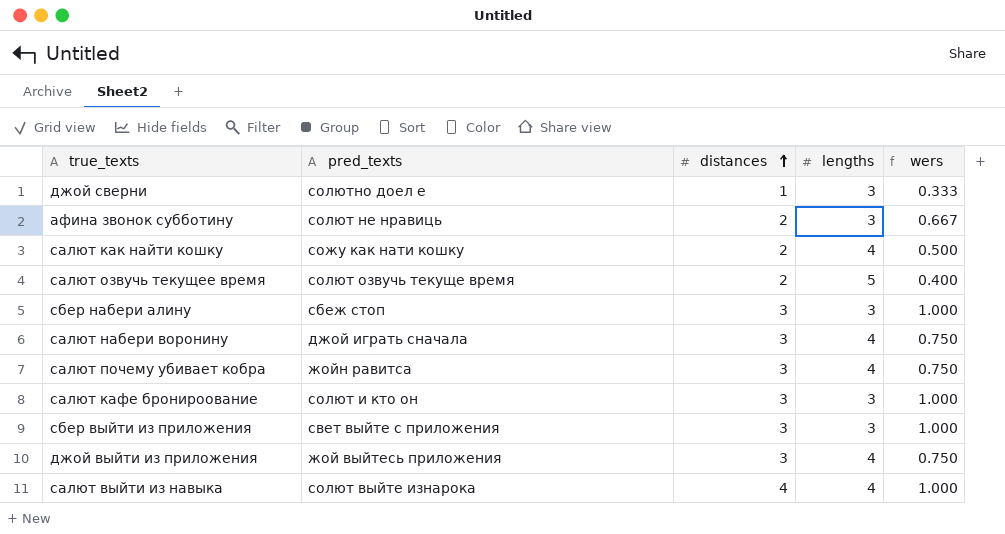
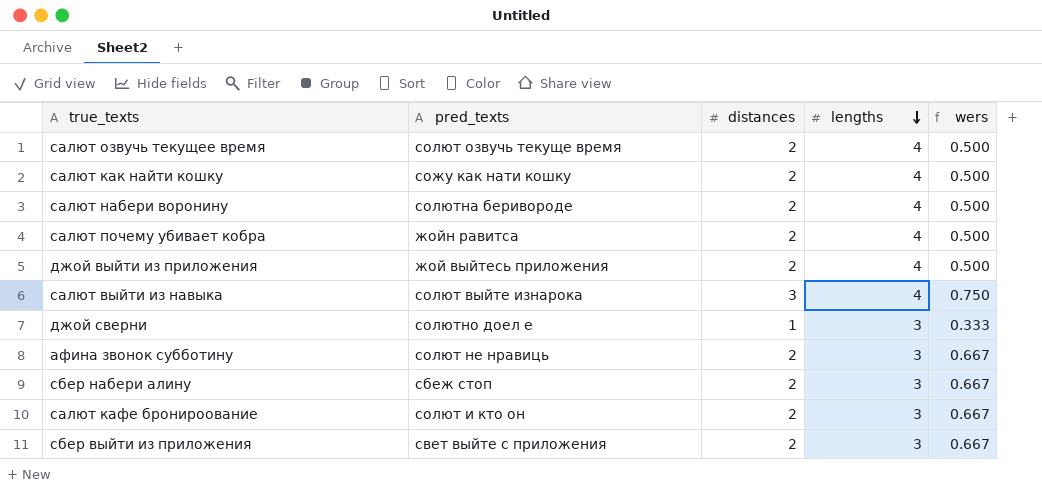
row order: distances ascending -> lengths descending
салют озвучь текущее время | lengths: 5 -> 4
салют озвучь текущее время | wers: 0.400 -> 0.500
салют набери воронину | pred_texts: джой играть сначала -> солютна беривороде
салют набери воронину | distances: 3 -> 2
салют набери воронину | wers: 0.750 -> 0.500
салют почему убивает кобра | distances: 3 -> 2
салют почему убивает кобра | wers: 0.750 -> 0.500
джой выйти из приложения | distances: 3 -> 2
джой выйти из приложения | wers: 0.750 -> 0.500
салют выйти из навыка | distances: 4 -> 3
салют выйти из навыка | wers: 1.000 -> 0.750
сбер набери алину | distances: 3 -> 2
сбер набери алину | wers: 1.000 -> 0.667
салют кафе бронироование | distances: 3 -> 2
салют кафе бронироование | wers: 1.000 -> 0.667
сбер выйти из приложения | distances: 3 -> 2
сбер выйти из приложения | wers: 1.000 -> 0.667

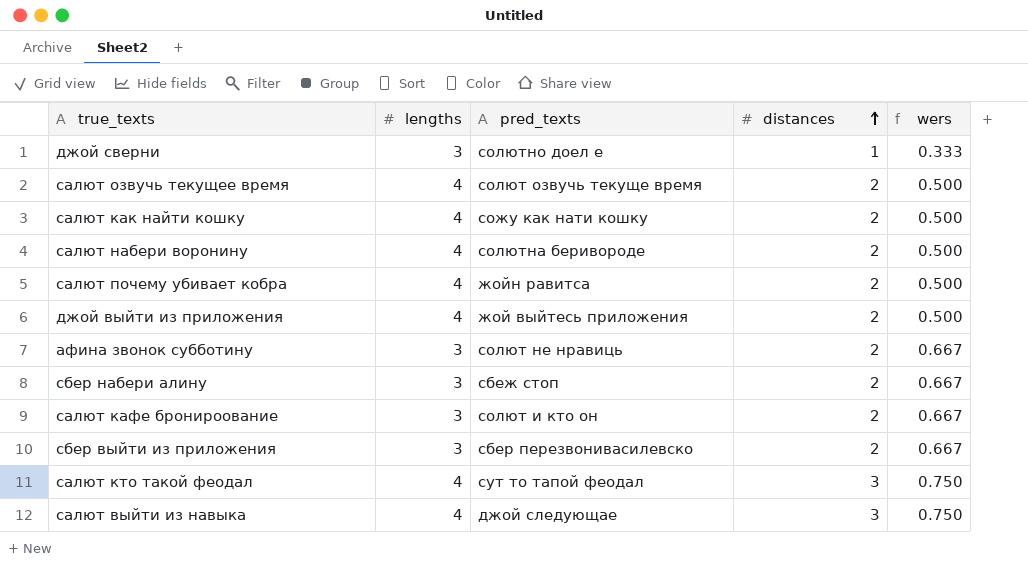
row order: lengths descending -> distances ascending
column lengths | position: 4 -> 2
сбер выйти из приложения | pred_texts: свет выйте с приложения -> сбер перезвонивасилевско
row салют кто такой феодал: none -> 4 | сут то тапой феодал | 3 | 0.750
салют выйти из навыка | pred_texts: солют выйте изнарока -> джой следующае

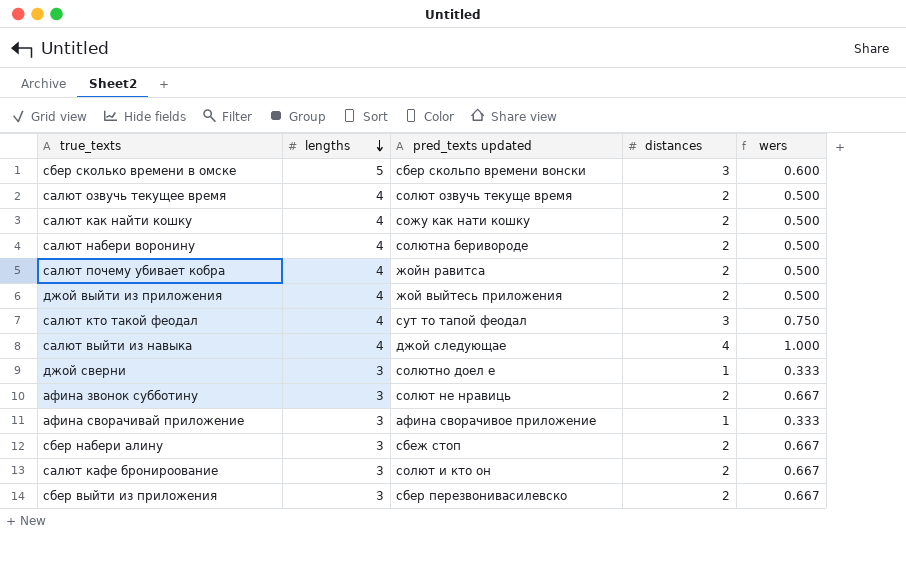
row order: distances ascending -> lengths descending
column name: pred_texts -> pred_texts updated
row сбер сколько времени в омске: none -> 5 | сбер скольпо времени вонски | 3 | 0.600
салют выйти из навыка | distances: 3 -> 4
салют выйти из навыка | wers: 0.750 -> 1.000
row афина сворачивай приложение: none -> 3 | афина сворачивое приложение | 1 | 0.333

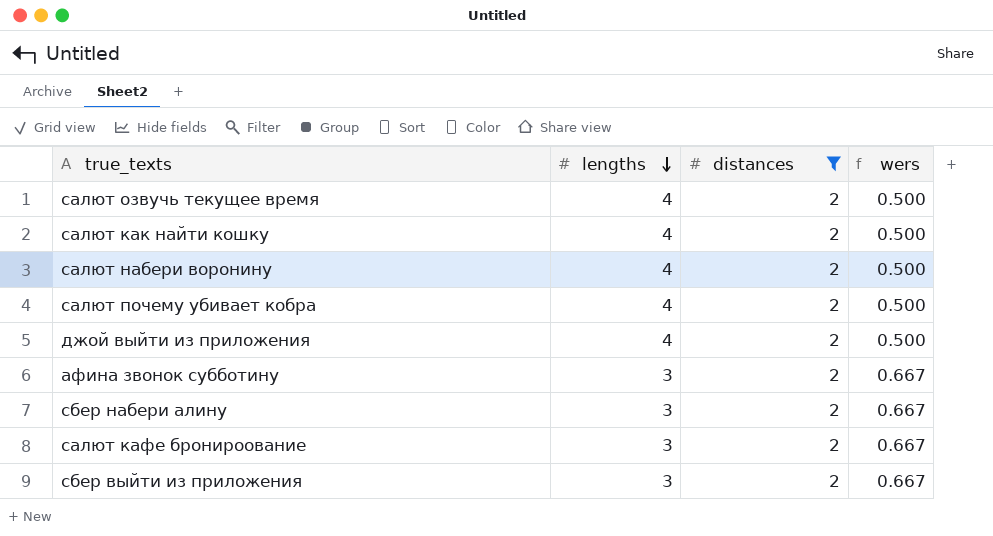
filter: none -> distances = 2
column pred_texts updated | position: 3 -> none

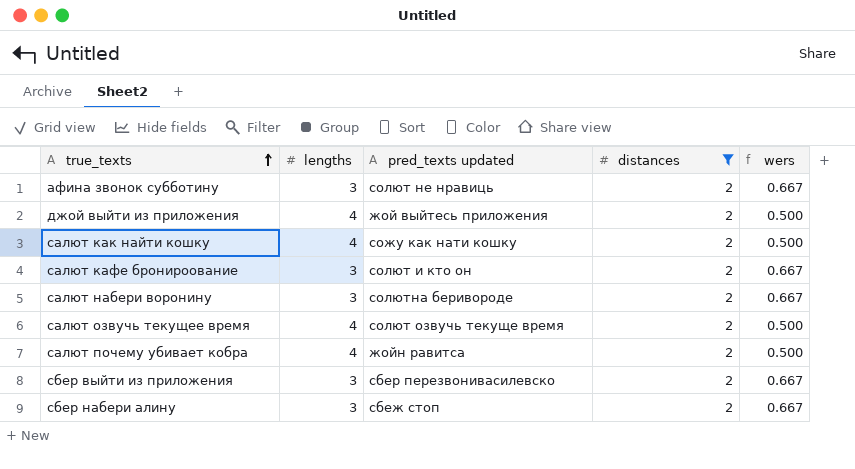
row order: lengths descending -> true_texts ascending
column pred_texts updated | position: none -> 3
салют набери воронину | lengths: 4 -> 3
салют набери воронину | wers: 0.500 -> 0.667

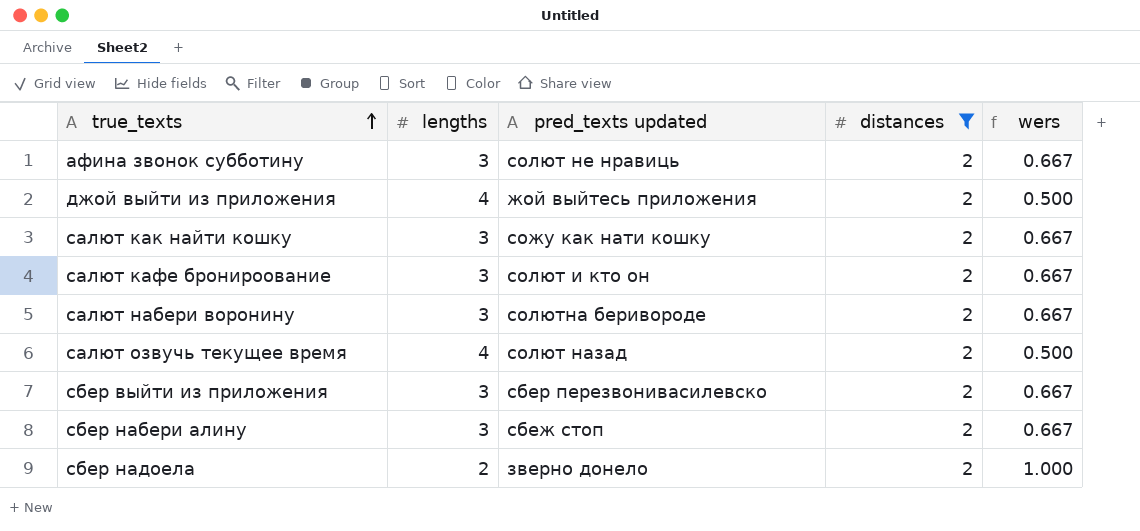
row салют почему убивает кобра: 4 | жойн равитса | 2 | 0.500 -> none
салют как найти кошку | lengths: 4 -> 3
салют как найти кошку | wers: 0.500 -> 0.667
салют озвучь текущее время | pred_texts updated: солют озвучь текуще время -> солют назад
row сбер надоела: none -> 2 | зверно донело | 2 | 1.000

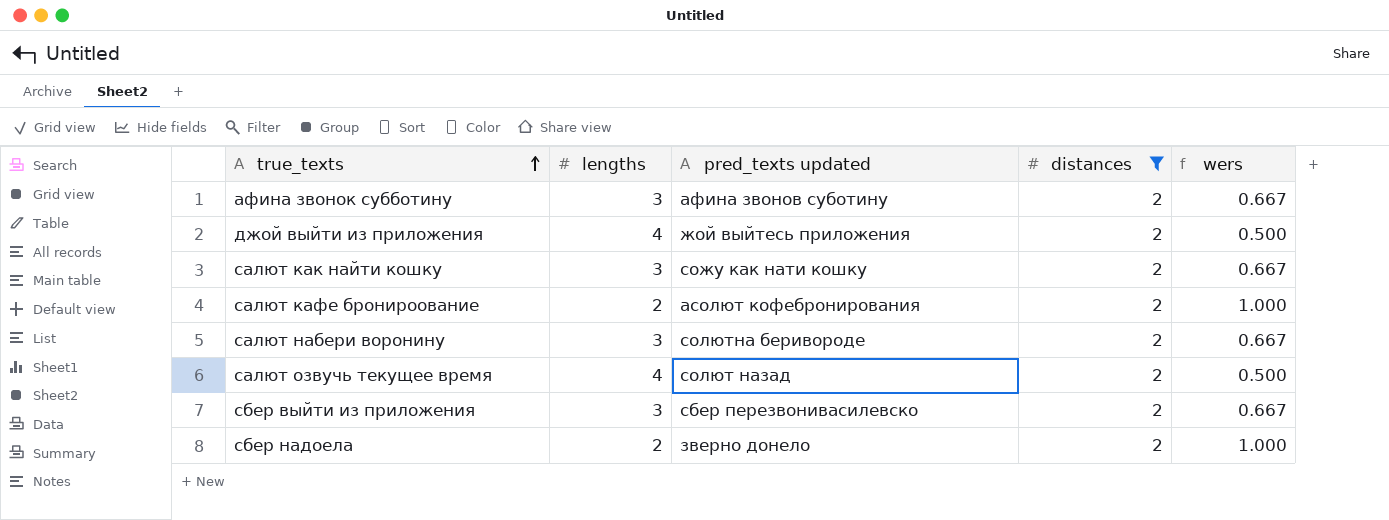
row сбер набери алину: 3 | сбеж стоп | 2 | 0.667 -> none
афина звонок субботину | pred_texts updated: солют не нравиць -> афина звонов суботину
салют кафе бронироование | lengths: 3 -> 2
салют кафе бронироование | pred_texts updated: солют и кто он -> асолют кофебронирования
салют кафе бронироование | wers: 0.667 -> 1.000

